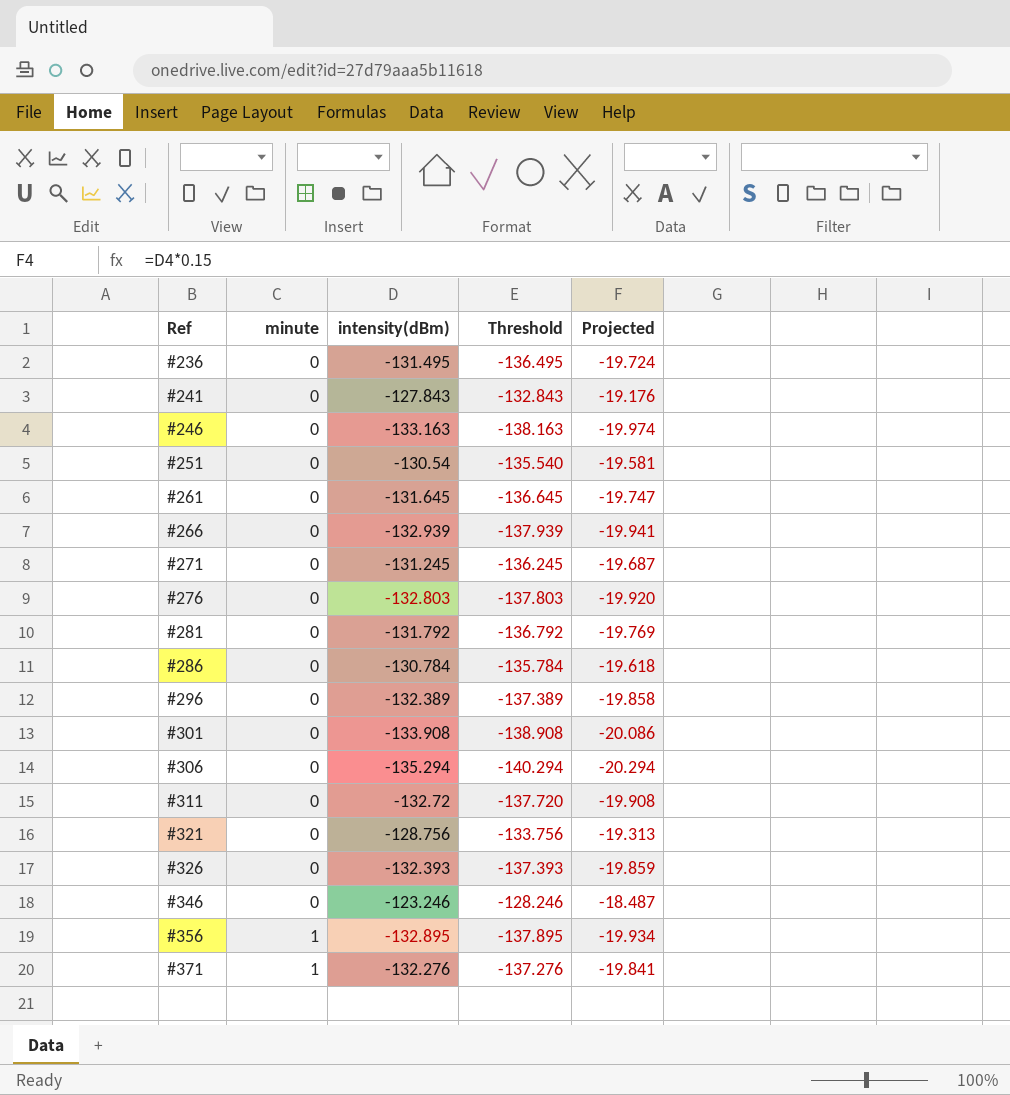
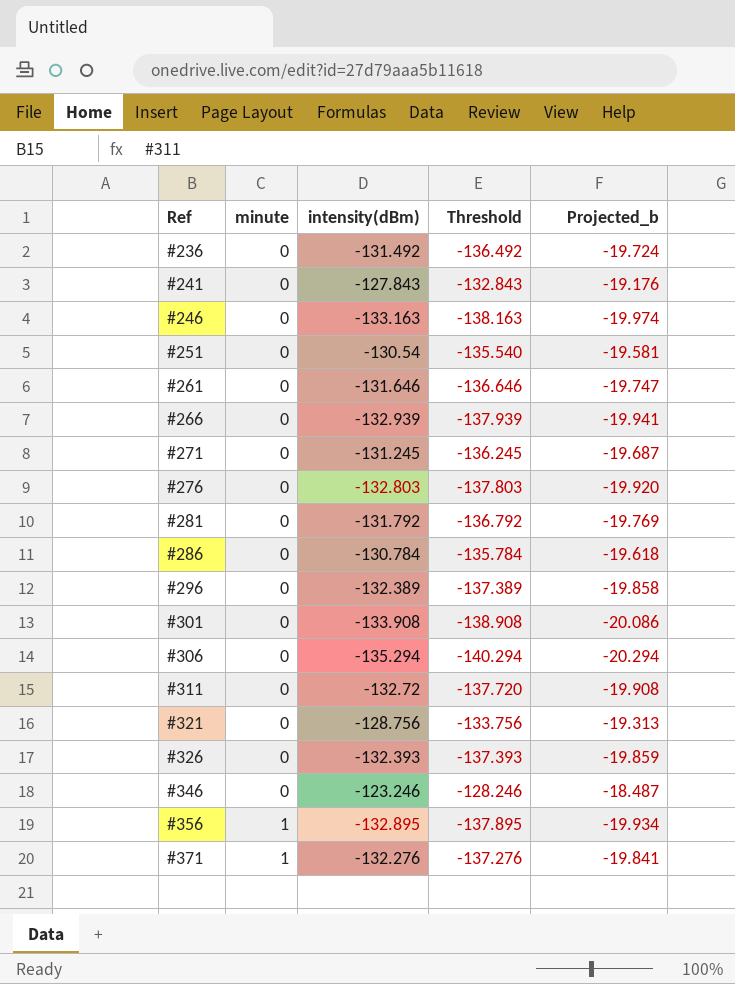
column name: Projected -> Projected_b
#236 | intensity(dBm): -131.495 -> -131.492
#236 | Threshold: -136.495 -> -136.492
#261 | intensity(dBm): -131.645 -> -131.646
#261 | Threshold: -136.645 -> -136.646

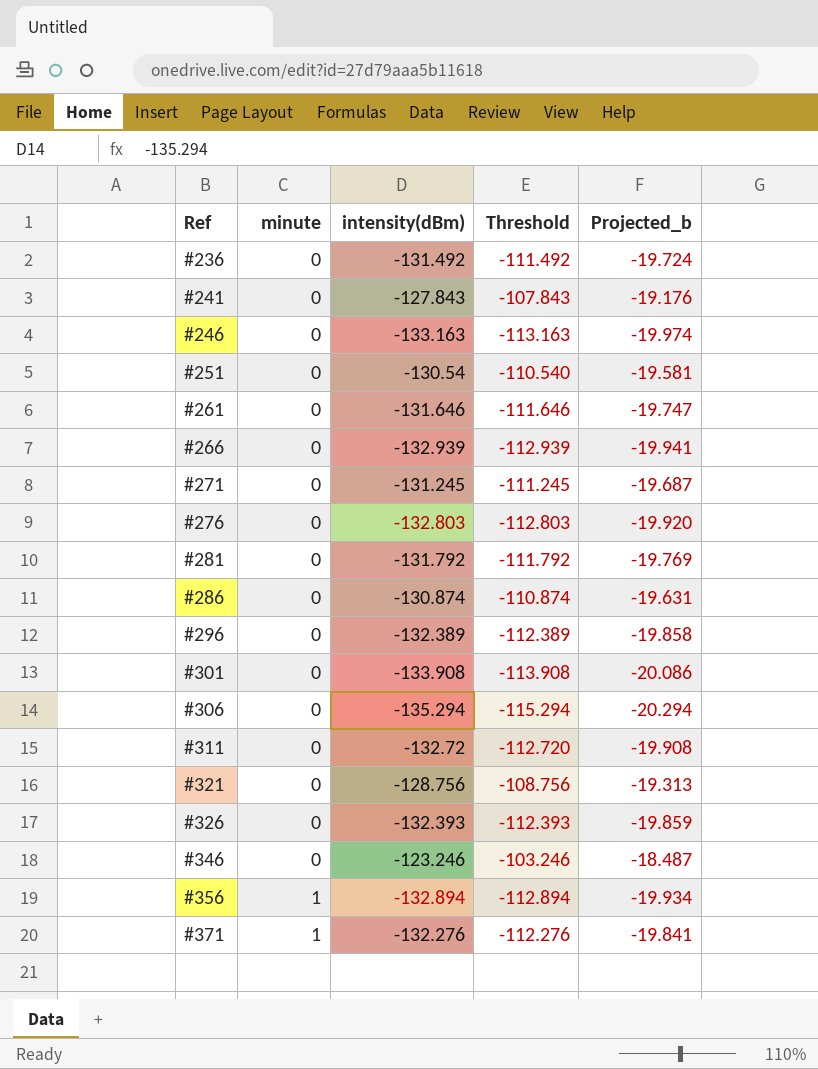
column Threshold | formula: [intensity(dBm)] - 5 -> [intensity(dBm)] + 20
#286 | intensity(dBm): -130.784 -> -130.874
#286 | Projected_b: -19.618 -> -19.631
#356 | intensity(dBm): -132.895 -> -132.894

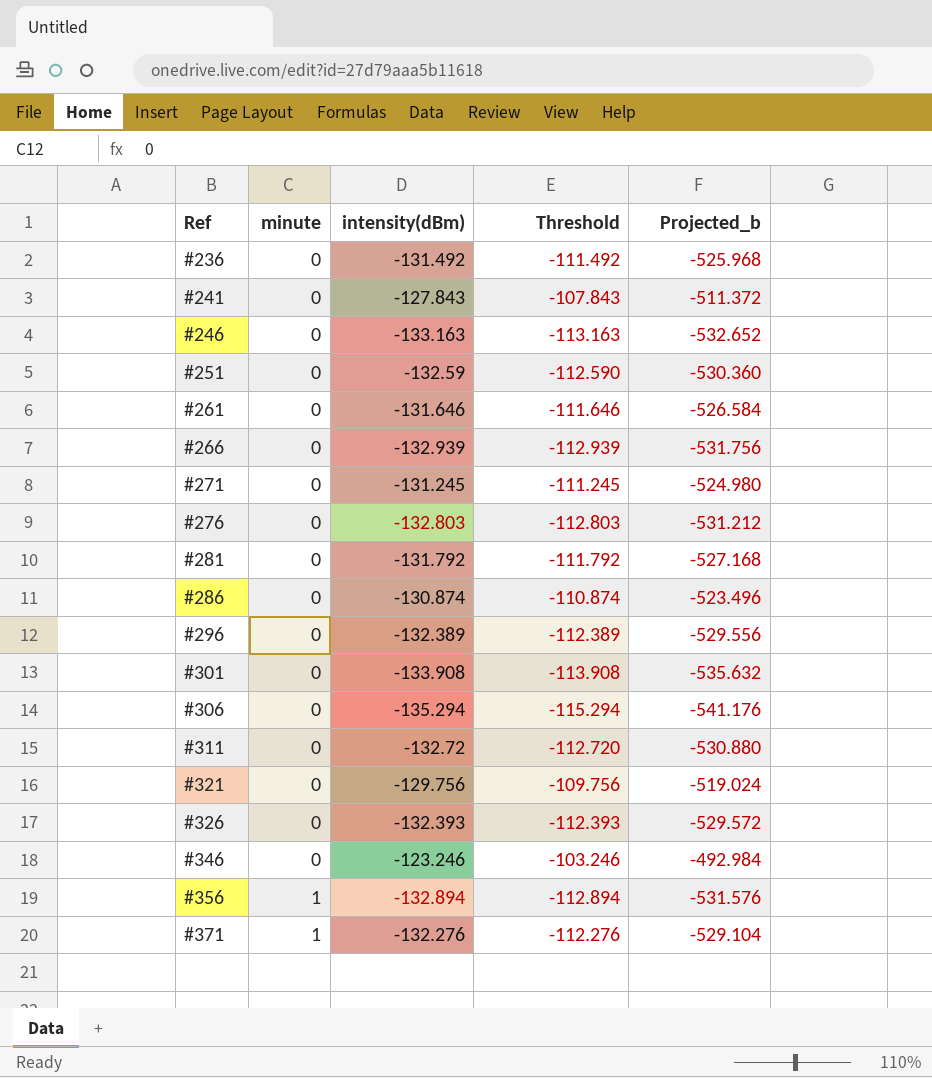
column Projected_b | formula: [intensity(dBm)] * 0.15 -> [intensity(dBm)] * 4
#251 | intensity(dBm): -130.54 -> -132.59
#251 | Threshold: -110.540 -> -112.590
#321 | intensity(dBm): -128.756 -> -129.756
#321 | Threshold: -108.756 -> -109.756

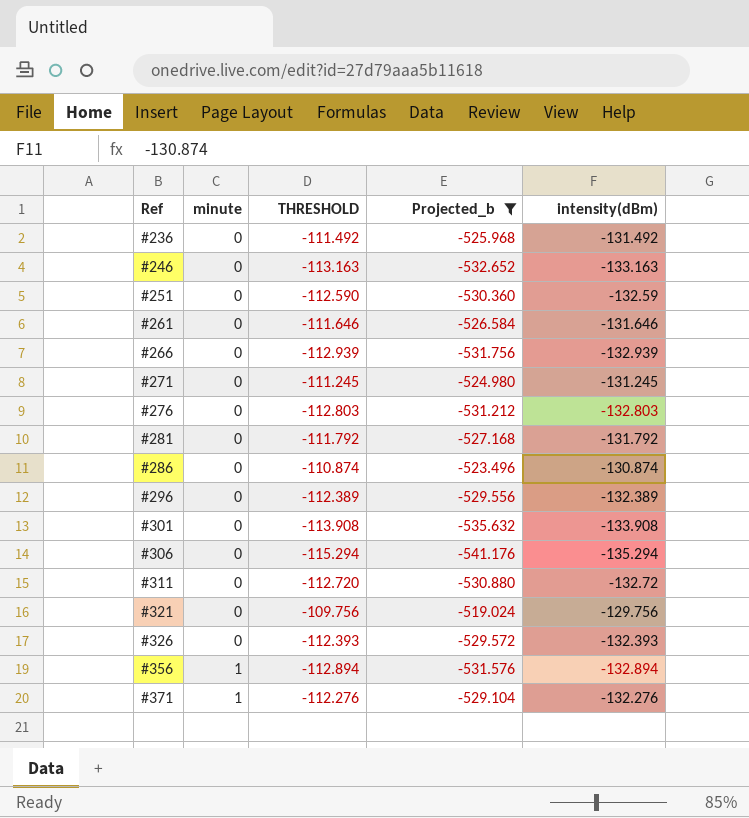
filter: none -> Projected_b <= -519.024
column name: Threshold -> THRESHOLD
column intensity(dBm) | position: 3 -> 5

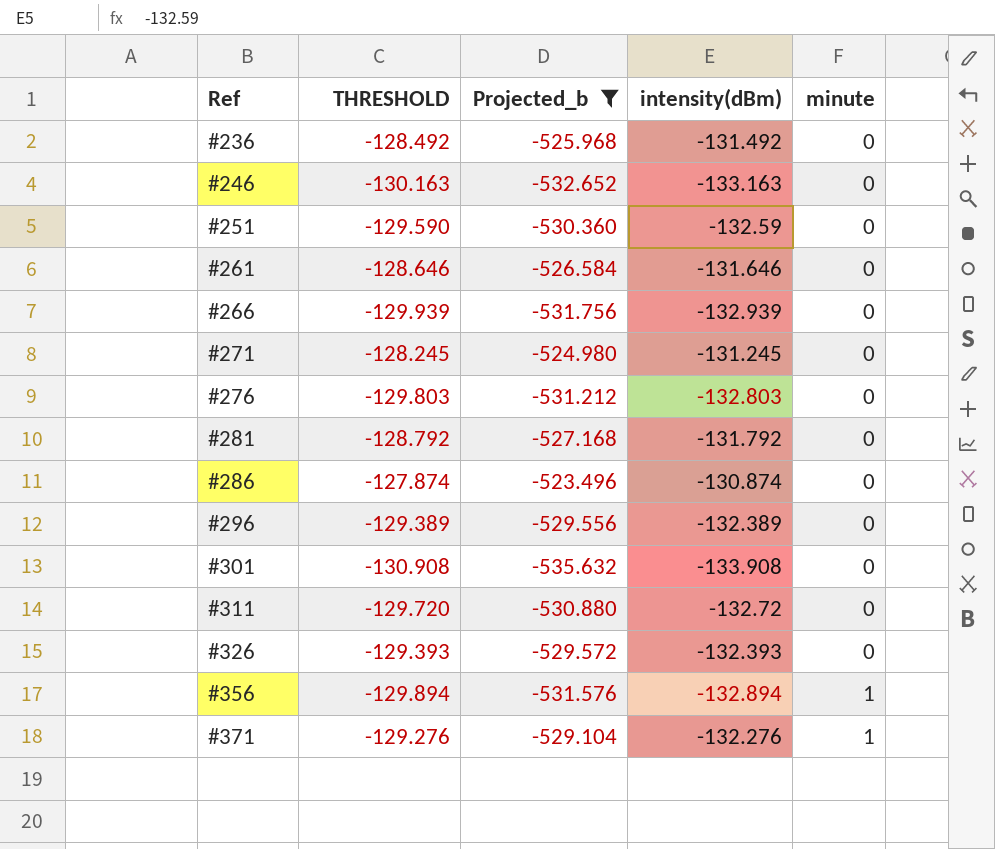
column THRESHOLD | formula: [intensity(dBm)] + 20 -> [intensity(dBm)] + 3
column minute | position: 2 -> 5
row #306: 0 | -115.294 | -541.176 | -135.294 -> none
row #321: 0 | -109.756 | -519.024 | -129.756 -> none

